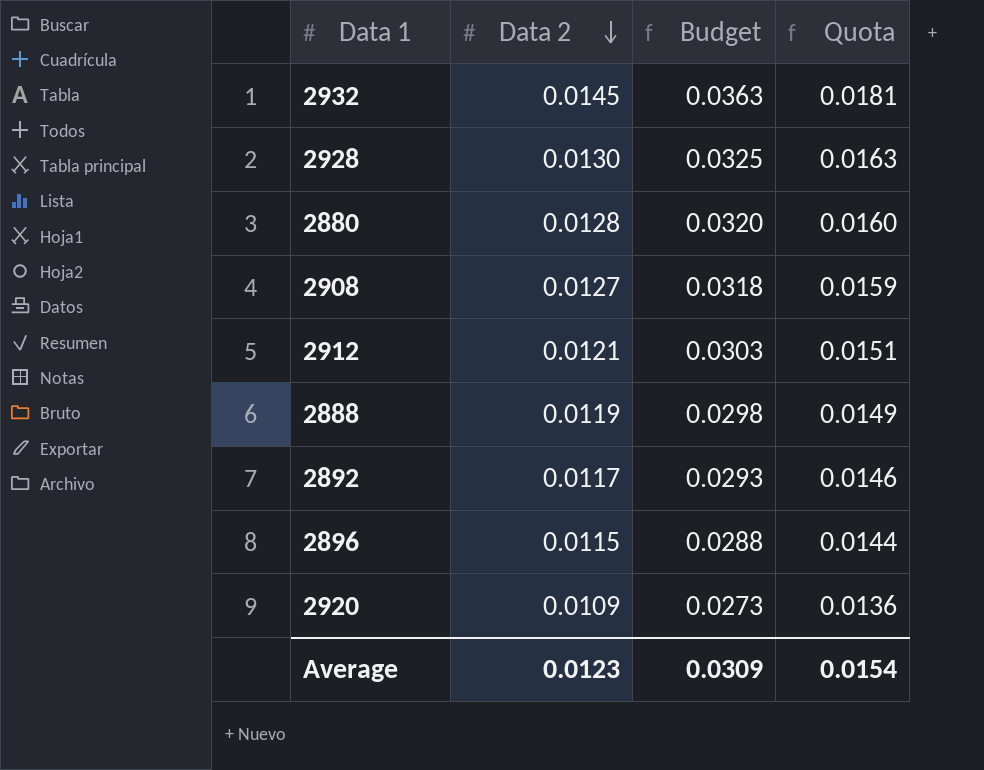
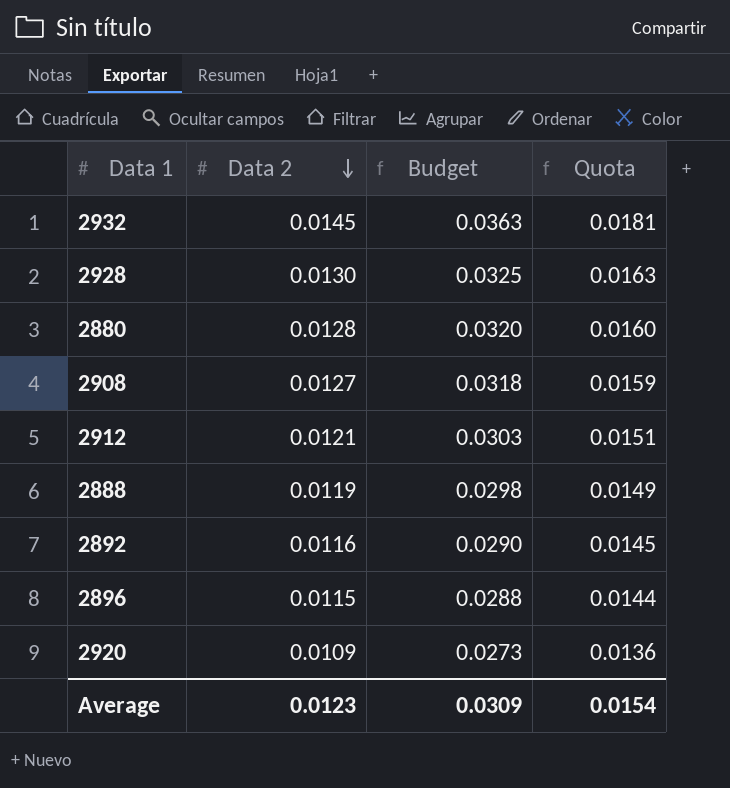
2892 | Data 2: 0.0117 -> 0.0116
2892 | Budget: 0.0293 -> 0.0290
2892 | Quota: 0.0146 -> 0.0145

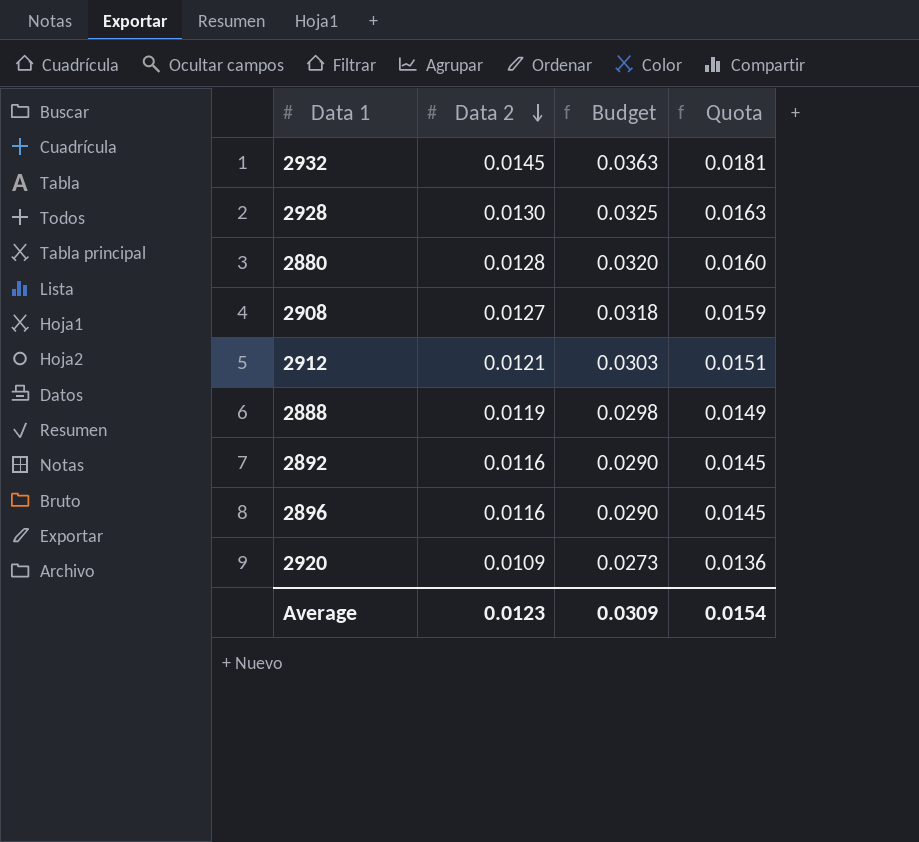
2896 | Data 2: 0.0115 -> 0.0116
2896 | Budget: 0.0288 -> 0.0290
2896 | Quota: 0.0144 -> 0.0145

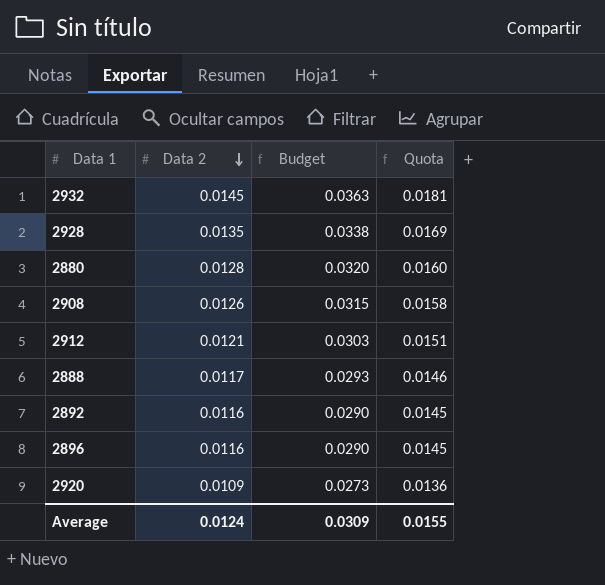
2928 | Data 2: 0.0130 -> 0.0135
2928 | Budget: 0.0325 -> 0.0338
2928 | Quota: 0.0163 -> 0.0169
2908 | Data 2: 0.0127 -> 0.0126
2908 | Budget: 0.0318 -> 0.0315
2908 | Quota: 0.0159 -> 0.0158
2888 | Data 2: 0.0119 -> 0.0117
2888 | Budget: 0.0298 -> 0.0293
2888 | Quota: 0.0149 -> 0.0146
Average | Data 2: 0.0123 -> 0.0124
Average | Quota: 0.0154 -> 0.0155

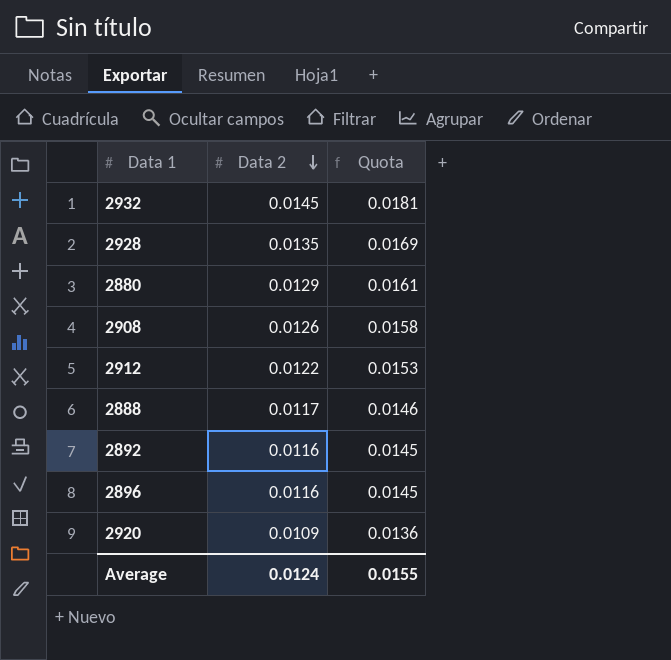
column Budget | formula: [Data 2] * 2.5 -> none
2880 | Data 2: 0.0128 -> 0.0129
2880 | Quota: 0.0160 -> 0.0161
2912 | Data 2: 0.0121 -> 0.0122
2912 | Quota: 0.0151 -> 0.0153

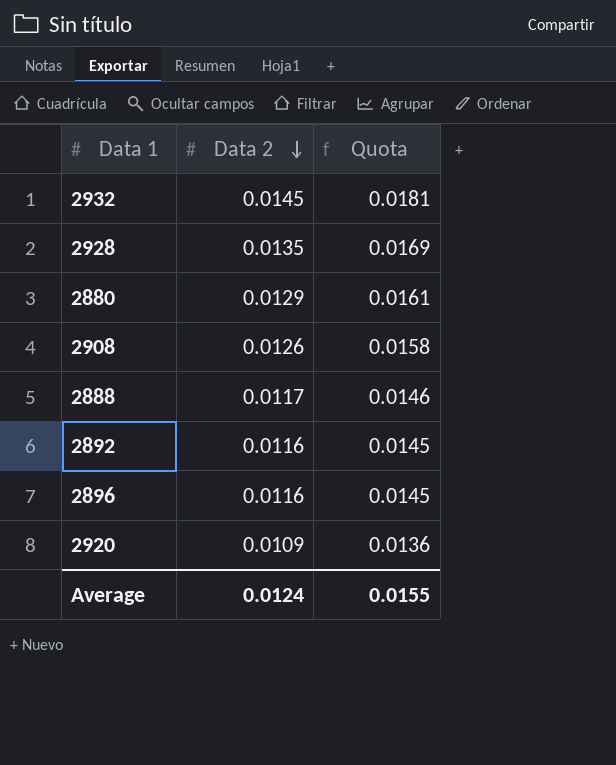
row 2912: 0.0122 | 0.0153 -> none

